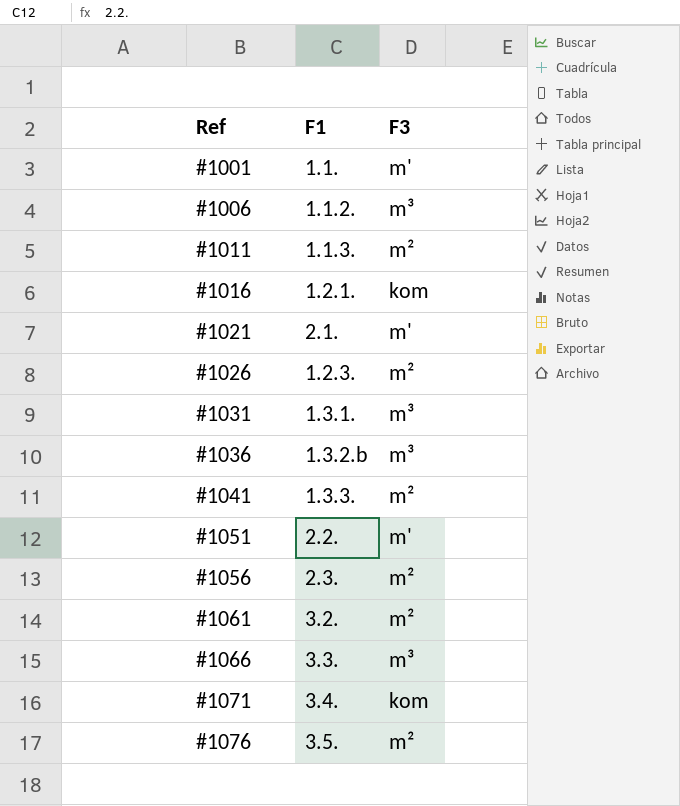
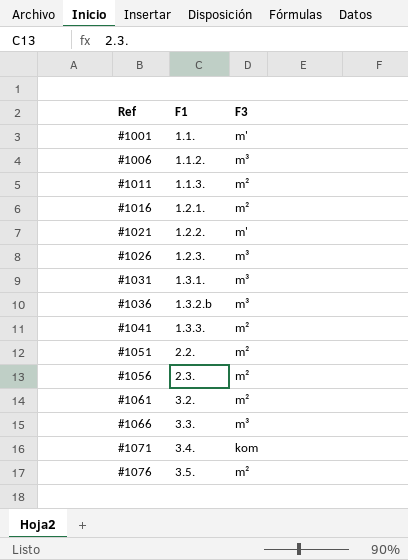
#1016 | F3: kom -> m²
#1021 | F1: 2.1. -> 1.2.2.
#1026 | F3: m² -> m³
#1051 | F3: m' -> m²

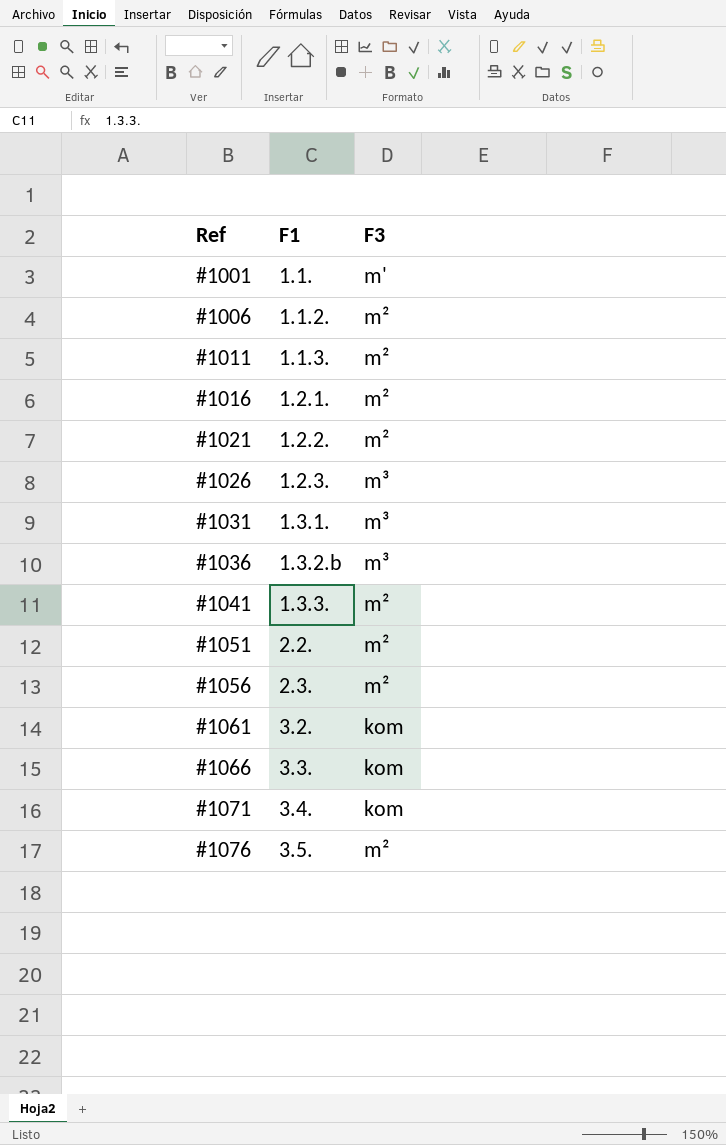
#1006 | F3: m³ -> m²
#1021 | F3: m' -> m²
#1061 | F3: m² -> kom
#1066 | F3: m³ -> kom

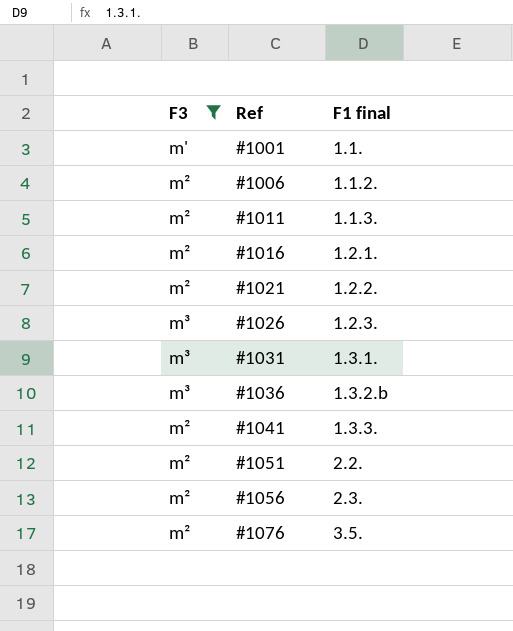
filter: none -> F3 != kom
column F3 | position: 3 -> 1
column name: F1 -> F1 final

